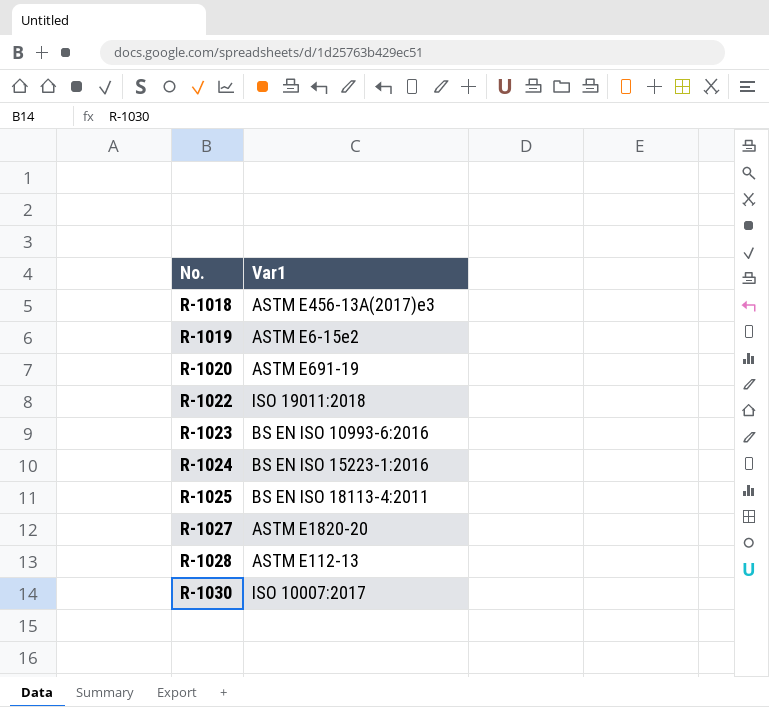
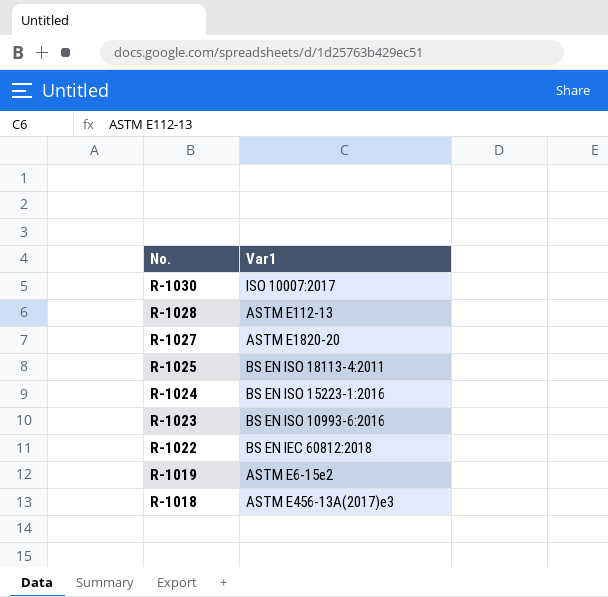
row order: No. ascending -> No. descending
row R-1020: ASTM E691-19 -> none
R-1022 | Var1: ISO 19011:2018 -> BS EN IEC 60812:2018

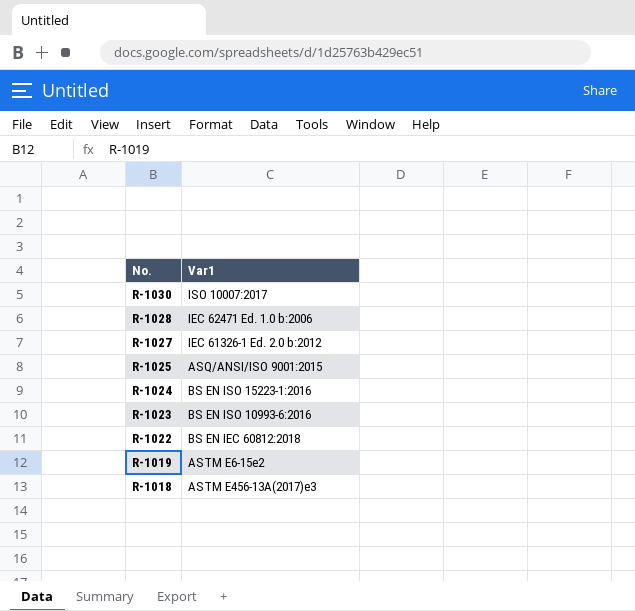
R-1028 | Var1: ASTM E112-13 -> IEC 62471 Ed. 1.0 b:2006
R-1027 | Var1: ASTM E1820-20 -> IEC 61326-1 Ed. 2.0 b:2012
R-1025 | Var1: BS EN ISO 18113-4:2011 -> ASQ/ANSI/ISO 9001:2015

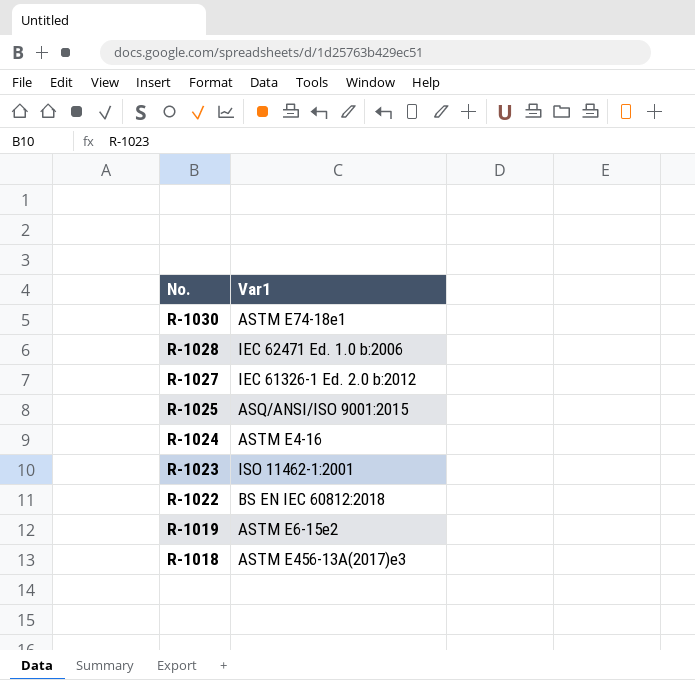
R-1030 | Var1: ISO 10007:2017 -> ASTM E74-18e1
R-1024 | Var1: BS EN ISO 15223-1:2016 -> ASTM E4-16
R-1023 | Var1: BS EN ISO 10993-6:2016 -> ISO 11462-1:2001

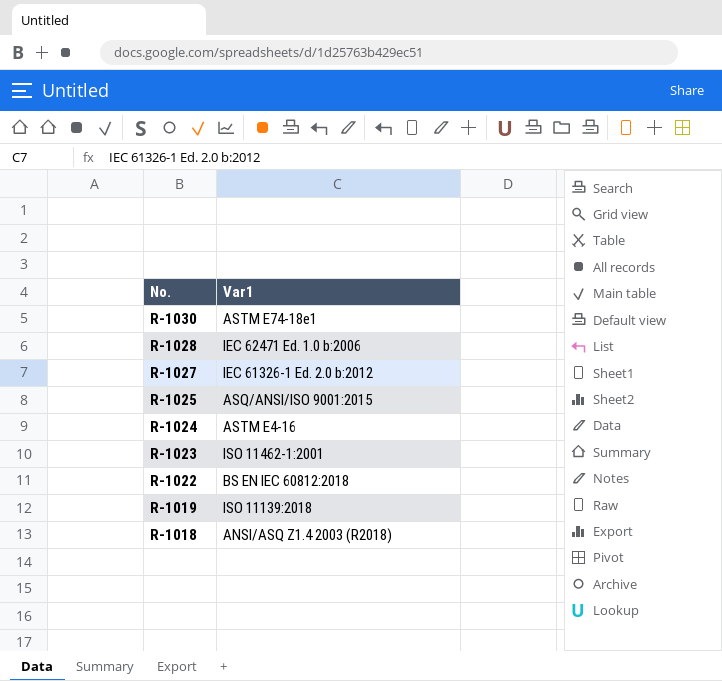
R-1019 | Var1: ASTM E6-15e2 -> ISO 11139:2018
R-1018 | Var1: ASTM E456-13A(2017)e3 -> ANSI/ASQ Z1.4 2003 (R2018)

